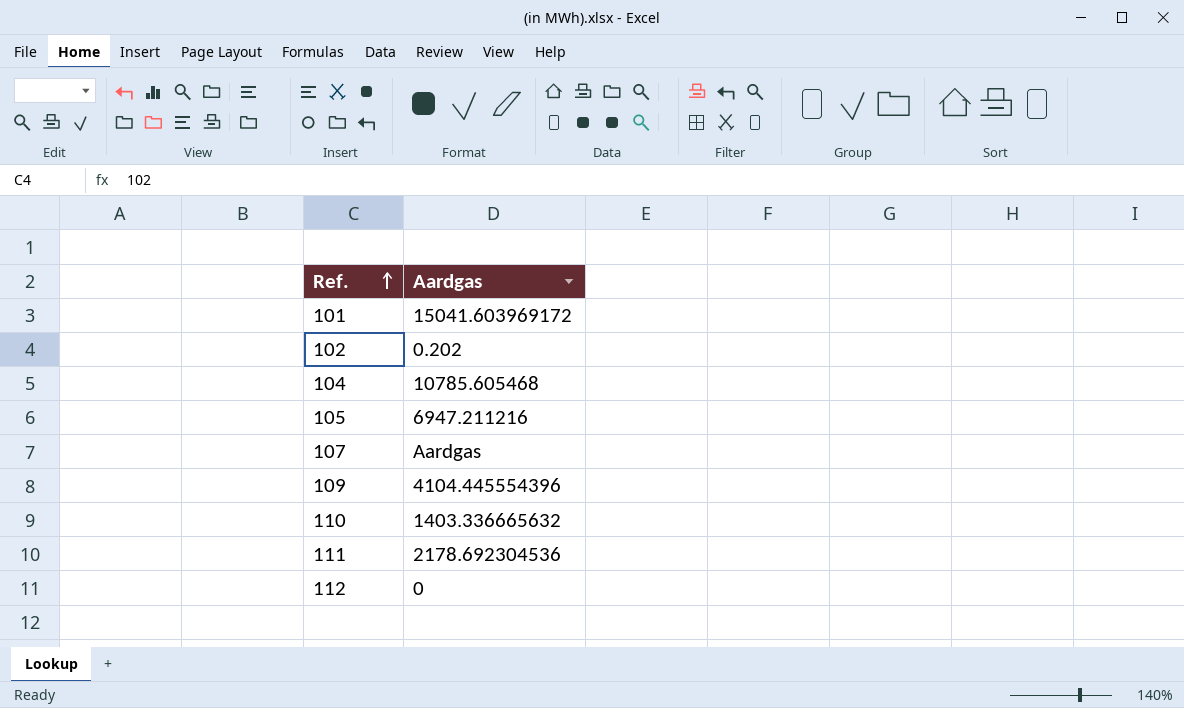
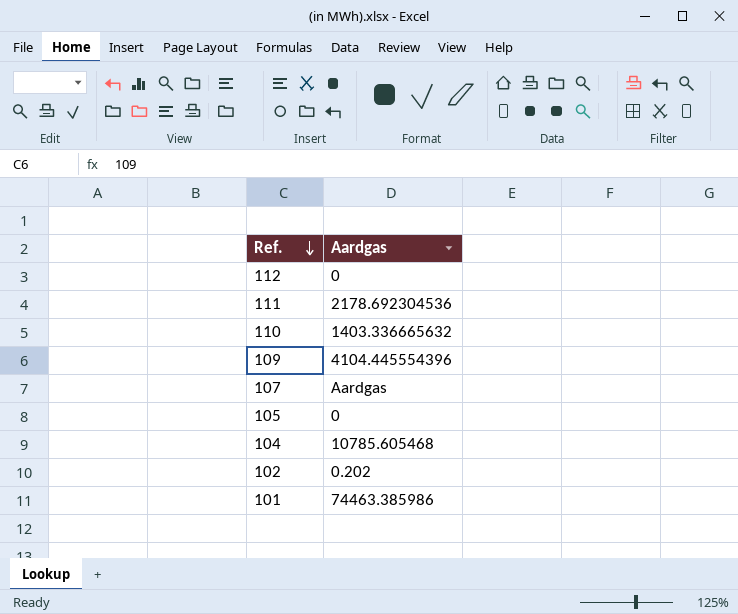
row order: Ref. ascending -> Ref. descending
105 | Aardgas: 6947.211216 -> 0
101 | Aardgas: 15041.603969172 -> 74463.385986

